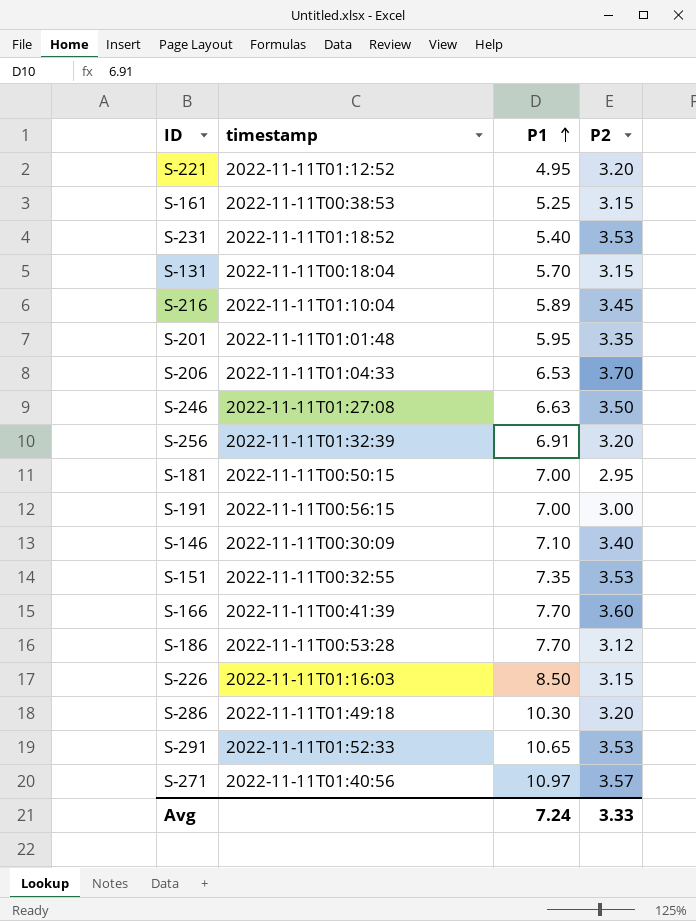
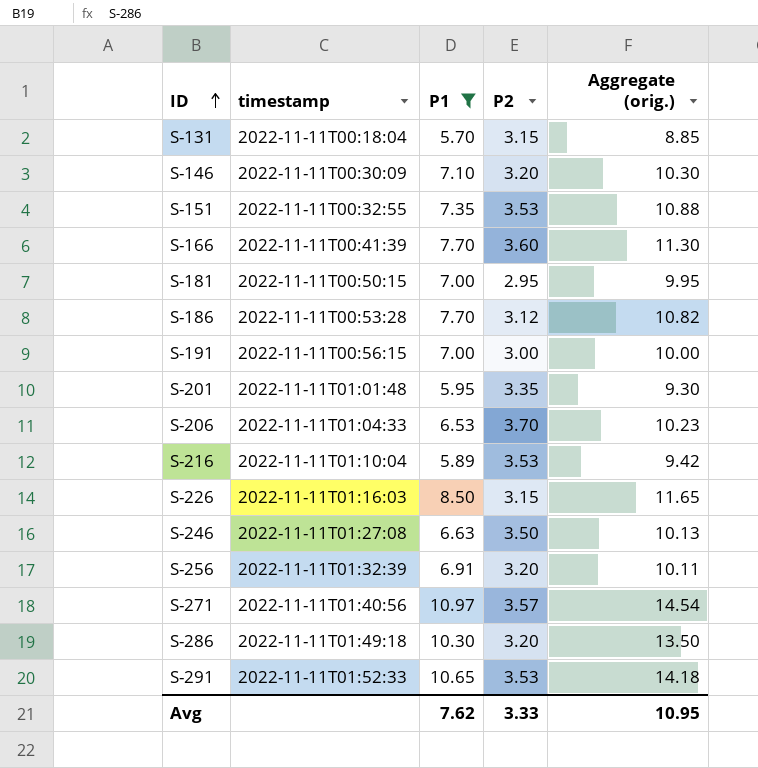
filter: none -> P1 >= 5.70
row order: P1 ascending -> ID ascending
column Aggregate (orig.) | formula: none -> [P1] + [P2]
S-146 | P2: 3.40 -> 3.20
S-216 | P2: 3.45 -> 3.53
Avg | P1: 7.24 -> 7.62

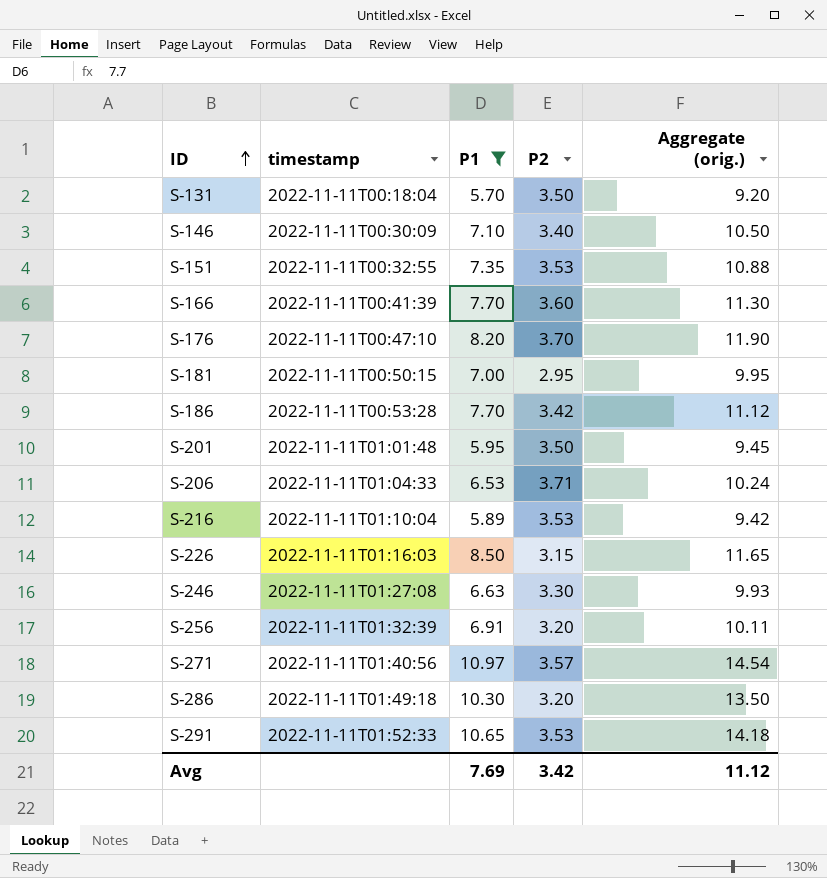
row S-191: 2022-11-11T00:56:15 | 7.00 | 3.00 | 10.00 -> none
S-131 | P2: 3.15 -> 3.50
S-131 | Aggregate (orig.): 8.85 -> 9.20
S-146 | P2: 3.20 -> 3.40
S-146 | Aggregate (orig.): 10.30 -> 10.50
row S-176: none -> 2022-11-11T00:47:10 | 8.20 | 3.70 | 11.90
S-186 | P2: 3.12 -> 3.42
S-186 | Aggregate (orig.): 10.82 -> 11.12
S-201 | P2: 3.35 -> 3.50
S-201 | Aggregate (orig.): 9.30 -> 9.45
S-206 | P2: 3.70 -> 3.71
S-206 | Aggregate (orig.): 10.23 -> 10.24
S-246 | P2: 3.50 -> 3.30
S-246 | Aggregate (orig.): 10.13 -> 9.93
Avg | P1: 7.62 -> 7.69
Avg | P2: 3.33 -> 3.42
Avg | Aggregate (orig.): 10.95 -> 11.12

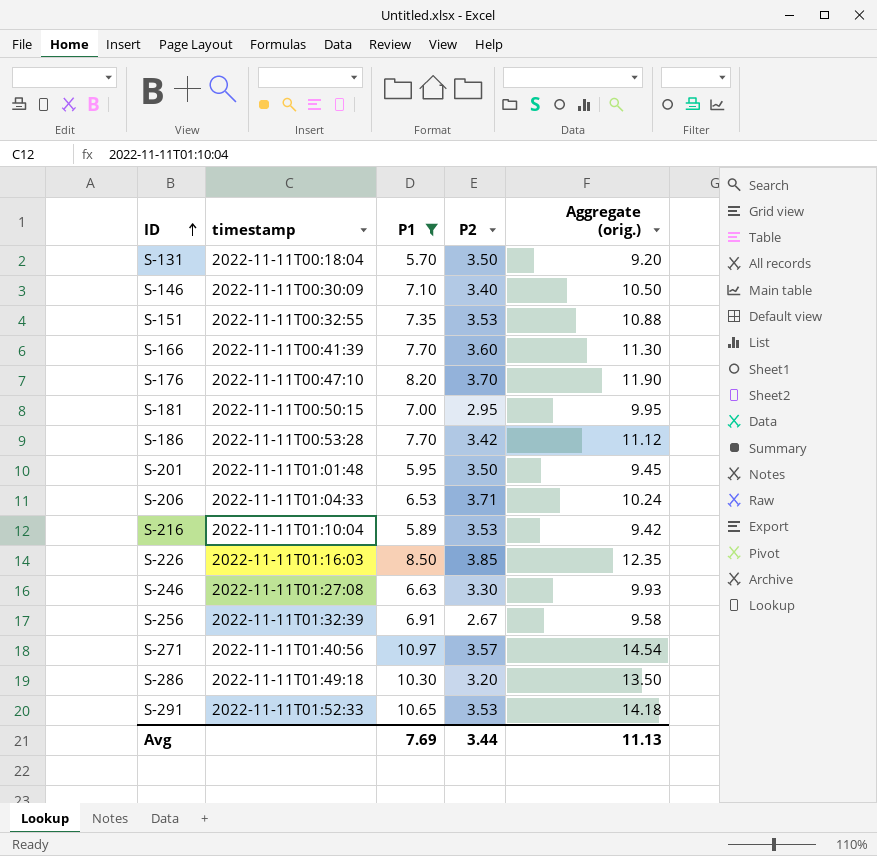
S-226 | P2: 3.15 -> 3.85
S-226 | Aggregate (orig.): 11.65 -> 12.35
S-256 | P2: 3.20 -> 2.67
S-256 | Aggregate (orig.): 10.11 -> 9.58
Avg | P2: 3.42 -> 3.44
Avg | Aggregate (orig.): 11.12 -> 11.13

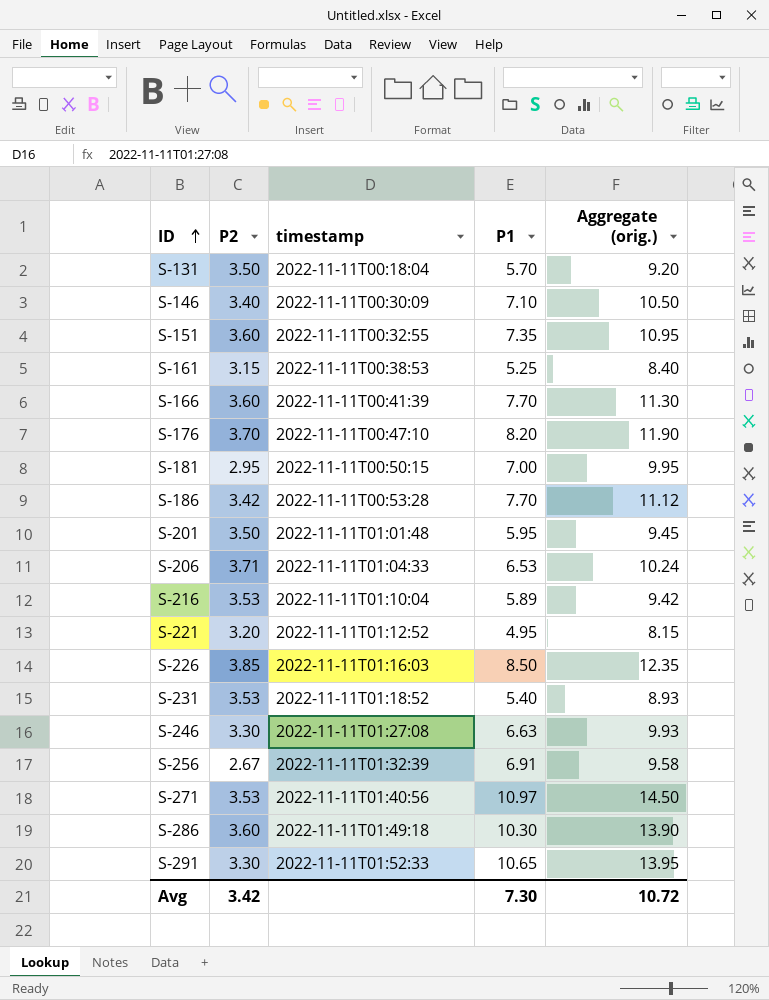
filter: P1 >= 5.70 -> none
column P2 | position: 4 -> 2
S-151 | P2: 3.53 -> 3.60
S-151 | Aggregate (orig.): 10.88 -> 10.95
S-271 | P2: 3.57 -> 3.53
S-271 | Aggregate (orig.): 14.54 -> 14.50
S-286 | P2: 3.20 -> 3.60
S-286 | Aggregate (orig.): 13.50 -> 13.90
S-291 | P2: 3.53 -> 3.30
S-291 | Aggregate (orig.): 14.18 -> 13.95
Avg | P2: 3.44 -> 3.42
Avg | P1: 7.69 -> 7.30
Avg | Aggregate (orig.): 11.13 -> 10.72

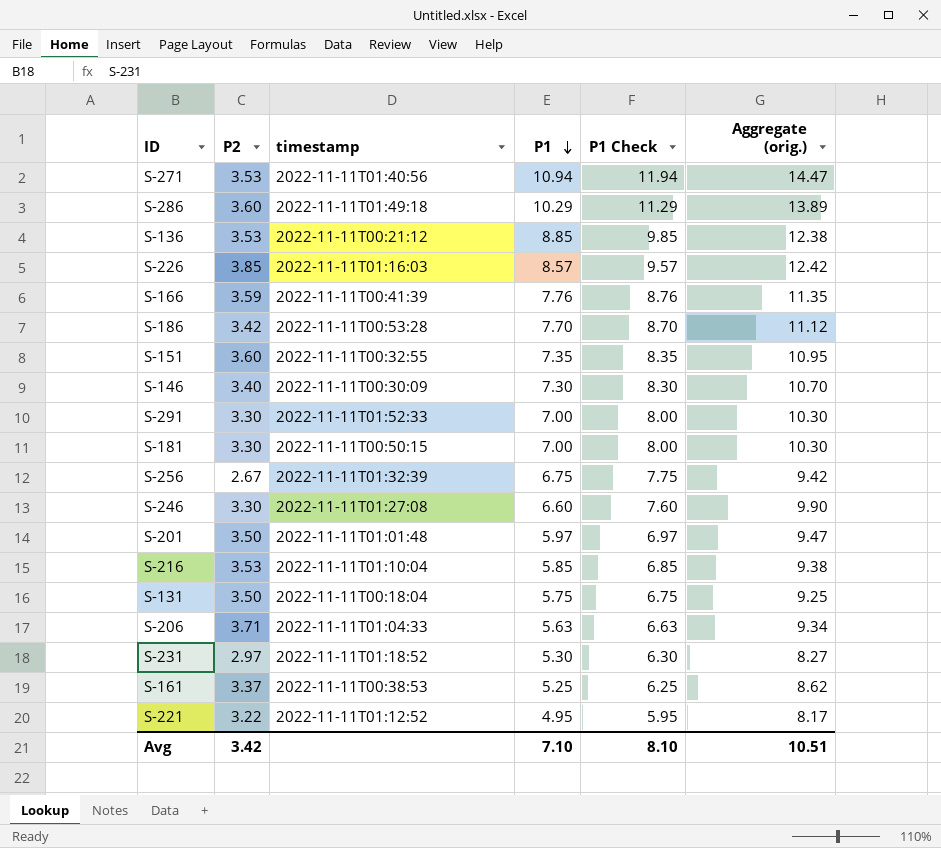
row order: ID ascending -> P1 descending
column P1 Check | formula: none -> [P1] + 1
row S-176: 3.70 | 2022-11-11T00:47:10 | 8.20 | 11.90 -> none
S-271 | P1: 10.97 -> 10.94
S-271 | Aggregate (orig.): 14.50 -> 14.47
S-286 | P1: 10.30 -> 10.29
S-286 | Aggregate (orig.): 13.90 -> 13.89
row S-136: none -> 3.53 | 2022-11-11T00:21:12 | 8.85 | 9.85 | 12.38
S-226 | P1: 8.50 -> 8.57
S-226 | Aggregate (orig.): 12.35 -> 12.42
S-166 | P2: 3.60 -> 3.59
S-166 | P1: 7.70 -> 7.76
S-166 | Aggregate (orig.): 11.30 -> 11.35
S-146 | P1: 7.10 -> 7.30
S-146 | Aggregate (orig.): 10.50 -> 10.70
S-291 | P1: 10.65 -> 7.00
S-291 | Aggregate (orig.): 13.95 -> 10.30
S-181 | P2: 2.95 -> 3.30
S-181 | Aggregate (orig.): 9.95 -> 10.30
S-256 | P1: 6.91 -> 6.75
S-256 | Aggregate (orig.): 9.58 -> 9.42
S-246 | P1: 6.63 -> 6.60
S-246 | Aggregate (orig.): 9.93 -> 9.90
S-201 | P1: 5.95 -> 5.97
S-201 | Aggregate (orig.): 9.45 -> 9.47
S-216 | P1: 5.89 -> 5.85
S-216 | Aggregate (orig.): 9.42 -> 9.38
S-131 | P1: 5.70 -> 5.75
S-131 | Aggregate (orig.): 9.20 -> 9.25
S-206 | P1: 6.53 -> 5.63
S-206 | Aggregate (orig.): 10.24 -> 9.34
S-231 | P2: 3.53 -> 2.97
S-231 | P1: 5.40 -> 5.30
S-231 | Aggregate (orig.): 8.93 -> 8.27
S-161 | P2: 3.15 -> 3.37
S-161 | Aggregate (orig.): 8.40 -> 8.62
S-221 | P2: 3.20 -> 3.22
S-221 | Aggregate (orig.): 8.15 -> 8.17
Avg | P1: 7.30 -> 7.10
Avg | Aggregate (orig.): 10.72 -> 10.51

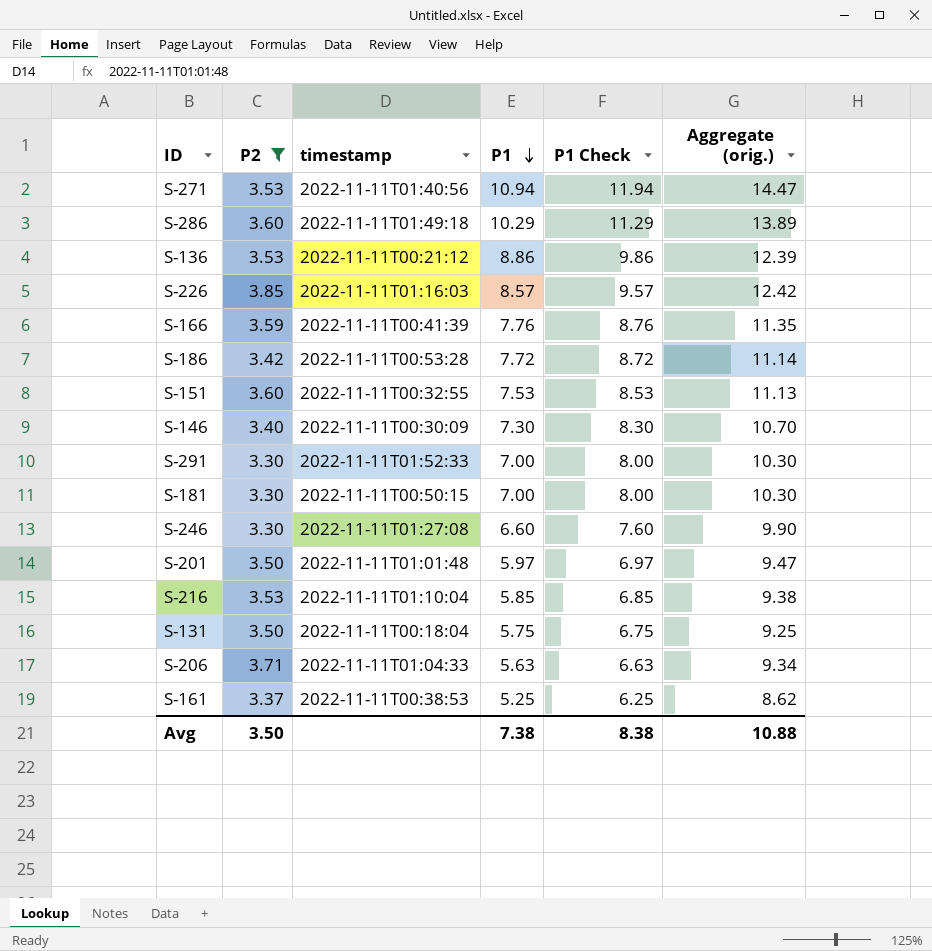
filter: none -> P2 >= 3.30
S-136 | P1: 8.85 -> 8.86
S-136 | P1 Check: 9.85 -> 9.86
S-136 | Aggregate (orig.): 12.38 -> 12.39
S-186 | P1: 7.70 -> 7.72
S-186 | P1 Check: 8.70 -> 8.72
S-186 | Aggregate (orig.): 11.12 -> 11.14
S-151 | P1: 7.35 -> 7.53
S-151 | P1 Check: 8.35 -> 8.53
S-151 | Aggregate (orig.): 10.95 -> 11.13
Avg | P2: 3.42 -> 3.50
Avg | P1: 7.10 -> 7.38
Avg | P1 Check: 8.10 -> 8.38
Avg | Aggregate (orig.): 10.51 -> 10.88

